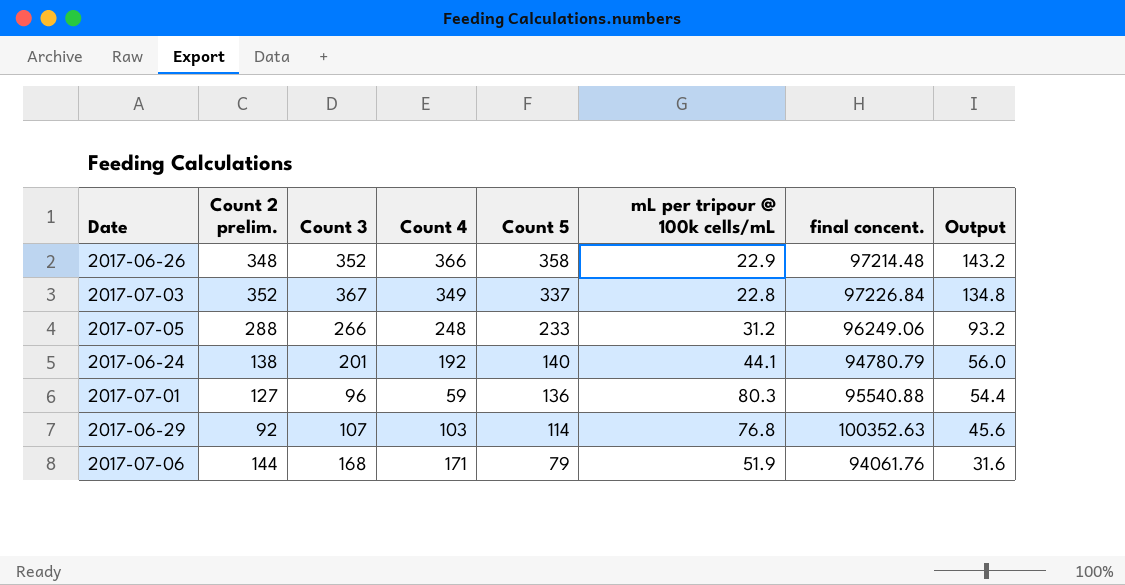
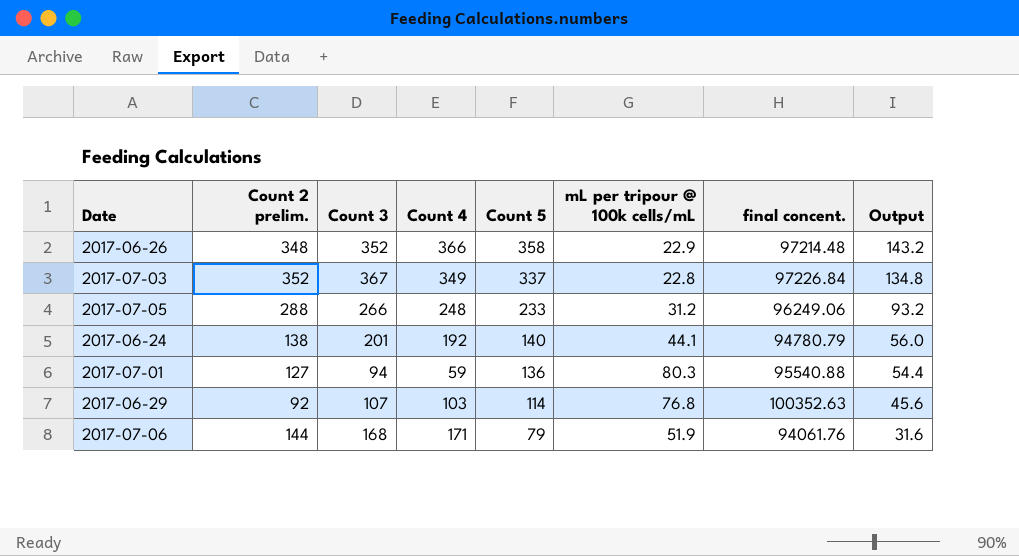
2017-07-01 | Count 3: 96 -> 94

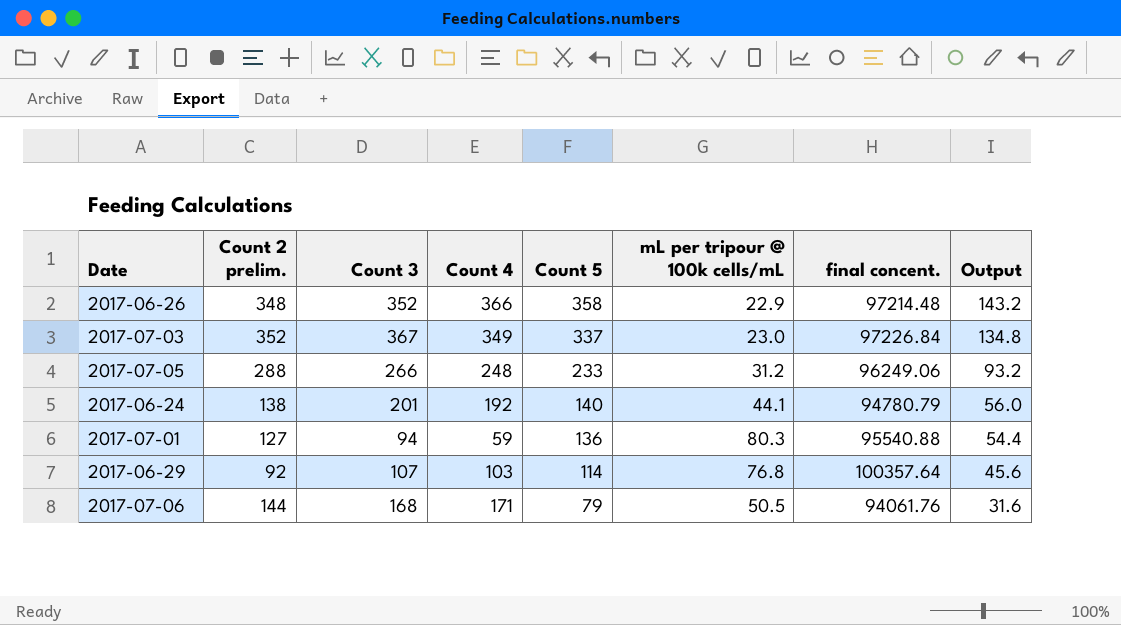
2017-07-03 | mL per tripour @ 100k cells/mL: 22.8 -> 23.0
2017-06-29 | final concent.: 100352.63 -> 100357.64
2017-07-06 | mL per tripour @ 100k cells/mL: 51.9 -> 50.5

